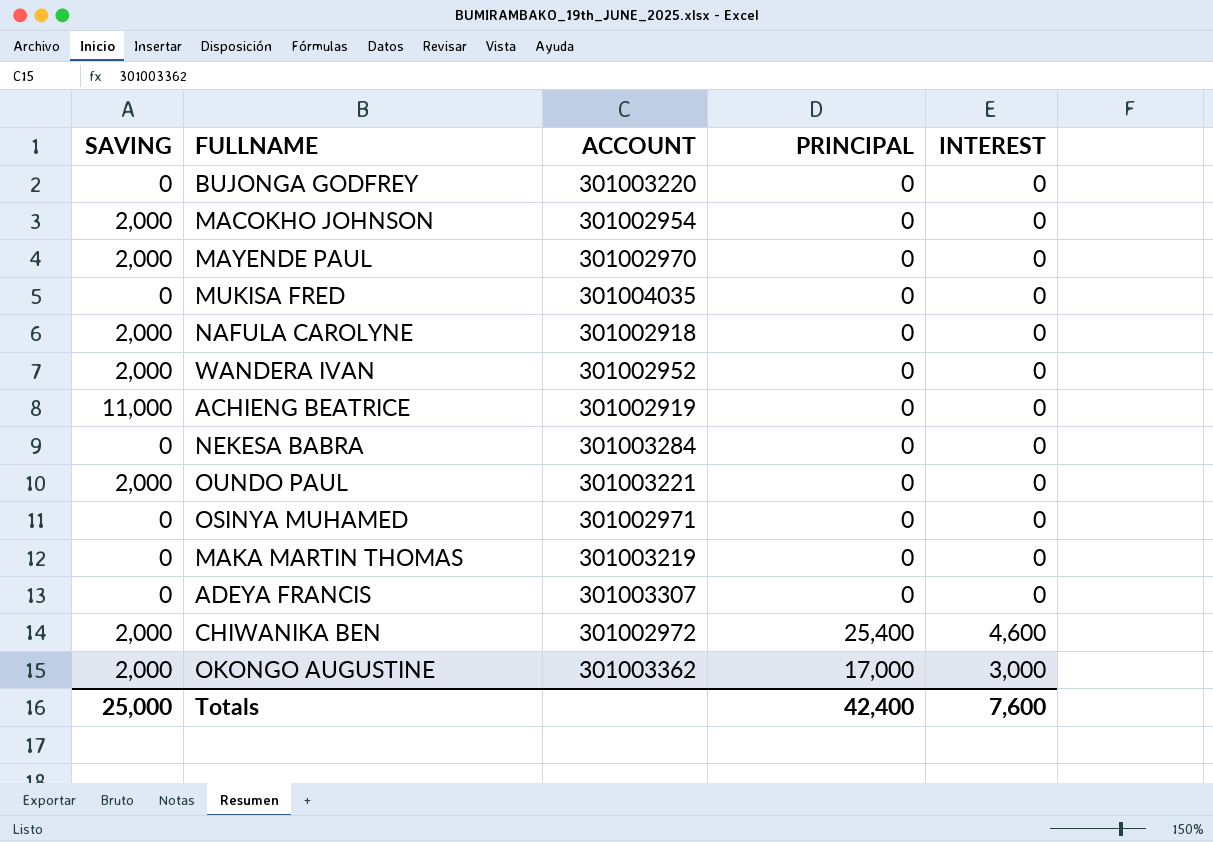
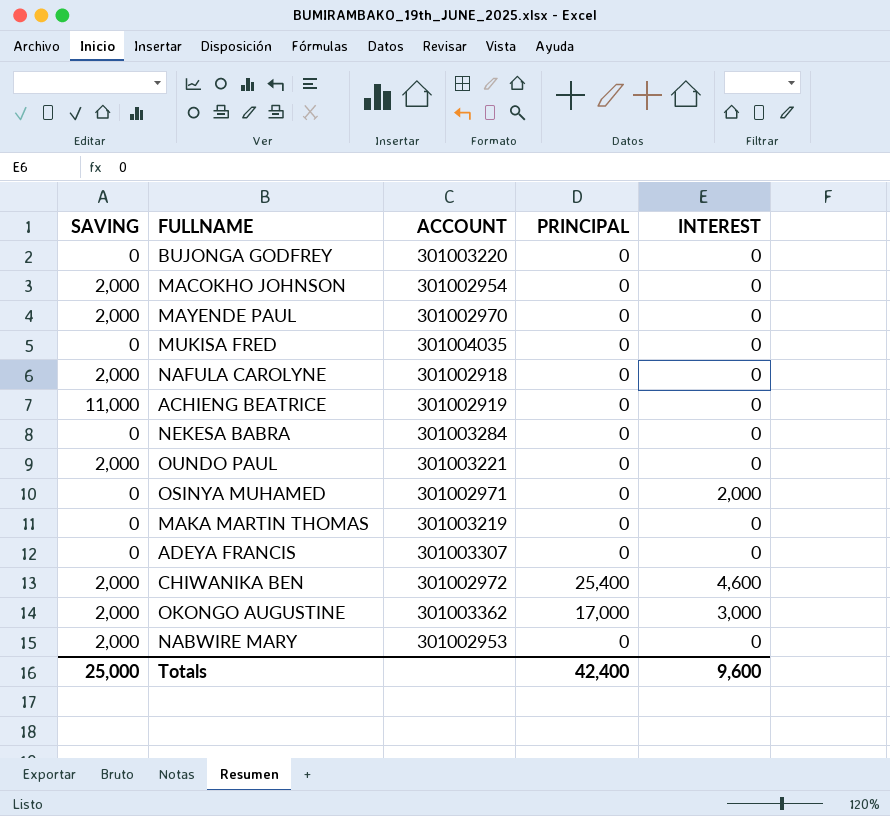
row WANDERA IVAN: 2,000 | 301002952 | 0 | 0 -> none
OSINYA MUHAMED | INTEREST: 0 -> 2,000
row NABWIRE MARY: none -> 2,000 | 301002953 | 0 | 0
Totals | INTEREST: 7,600 -> 9,600

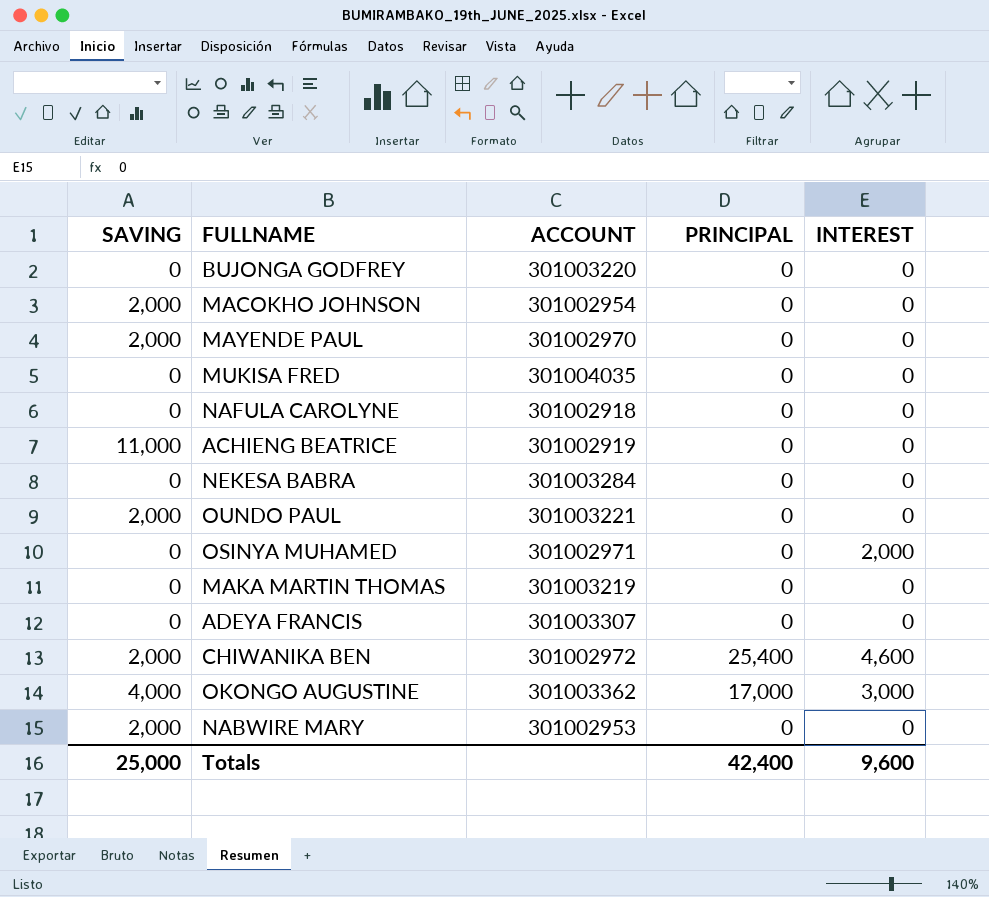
NAFULA CAROLYNE | SAVING: 2,000 -> 0
OKONGO AUGUSTINE | SAVING: 2,000 -> 4,000

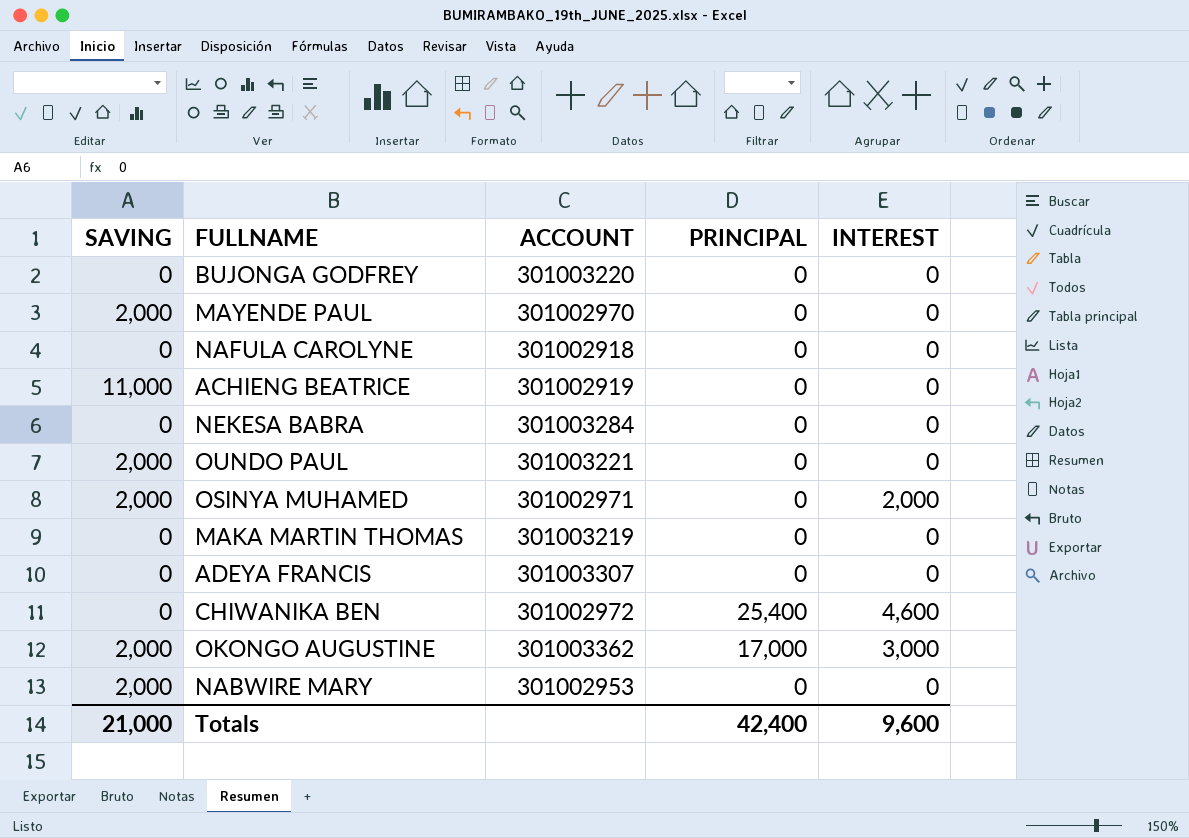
row MACOKHO JOHNSON: 2,000 | 301002954 | 0 | 0 -> none
row MUKISA FRED: 0 | 301004035 | 0 | 0 -> none
OSINYA MUHAMED | SAVING: 0 -> 2,000
CHIWANIKA BEN | SAVING: 2,000 -> 0
OKONGO AUGUSTINE | SAVING: 4,000 -> 2,000
Totals | SAVING: 25,000 -> 21,000

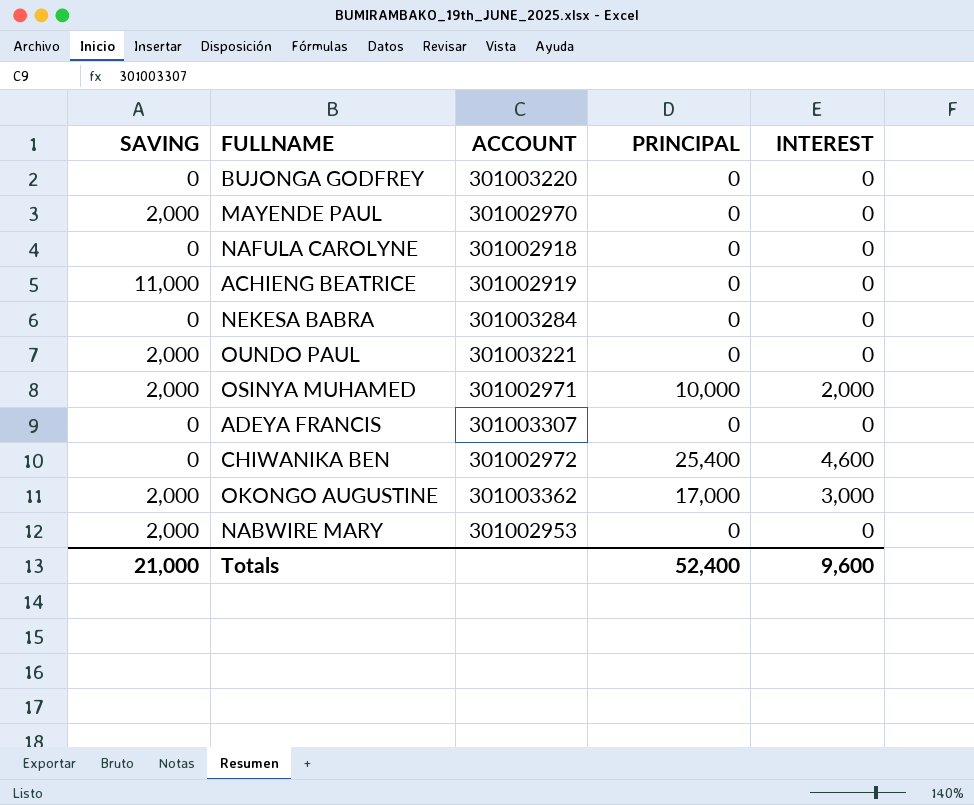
row MAKA MARTIN THOMAS: 0 | 301003219 | 0 | 0 -> none
OSINYA MUHAMED | PRINCIPAL: 0 -> 10,000
Totals | PRINCIPAL: 42,400 -> 52,400

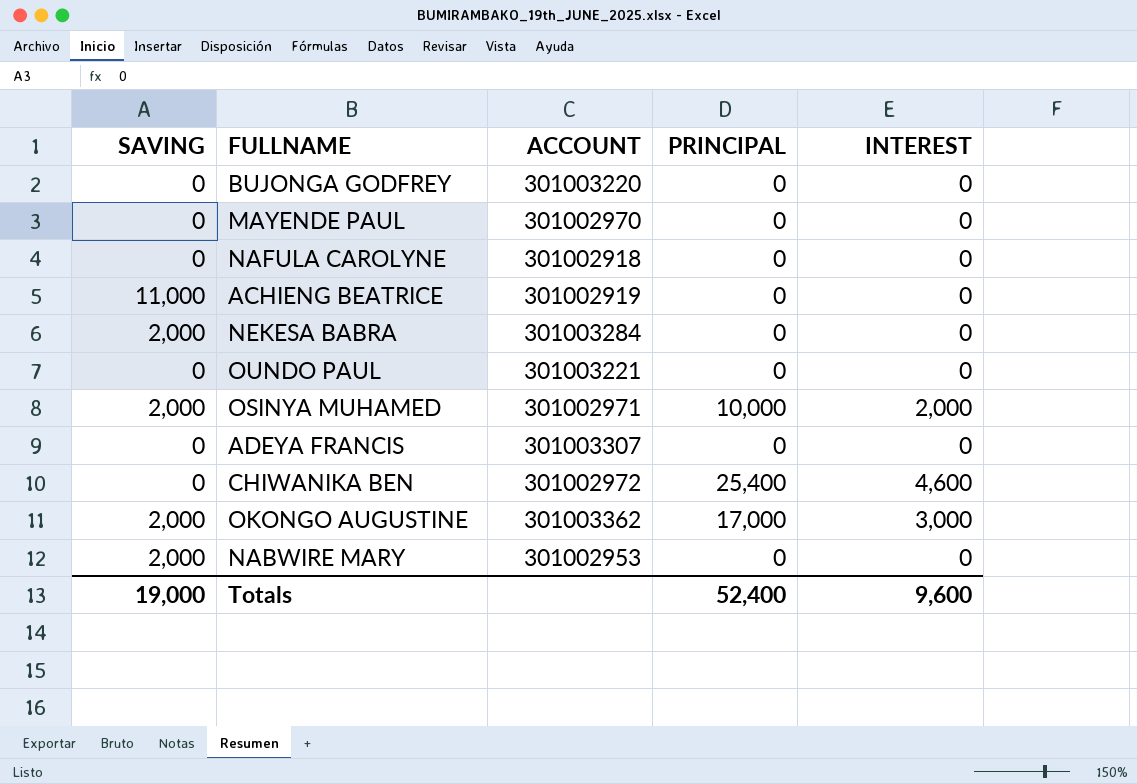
MAYENDE PAUL | SAVING: 2,000 -> 0
NEKESA BABRA | SAVING: 0 -> 2,000
OUNDO PAUL | SAVING: 2,000 -> 0
Totals | SAVING: 21,000 -> 19,000

